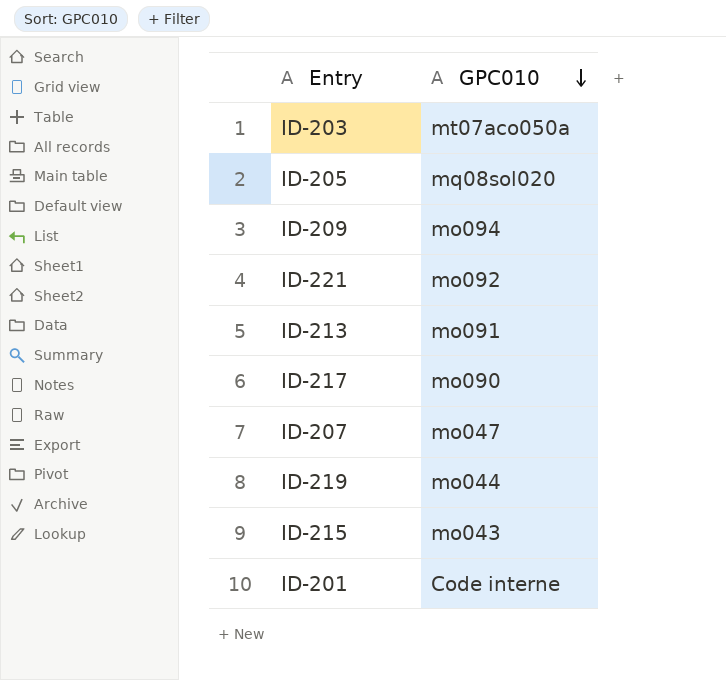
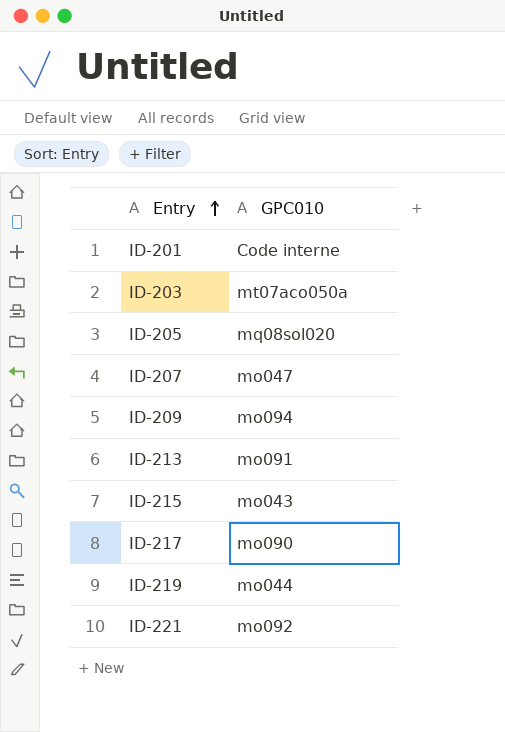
row order: GPC010 descending -> Entry ascending

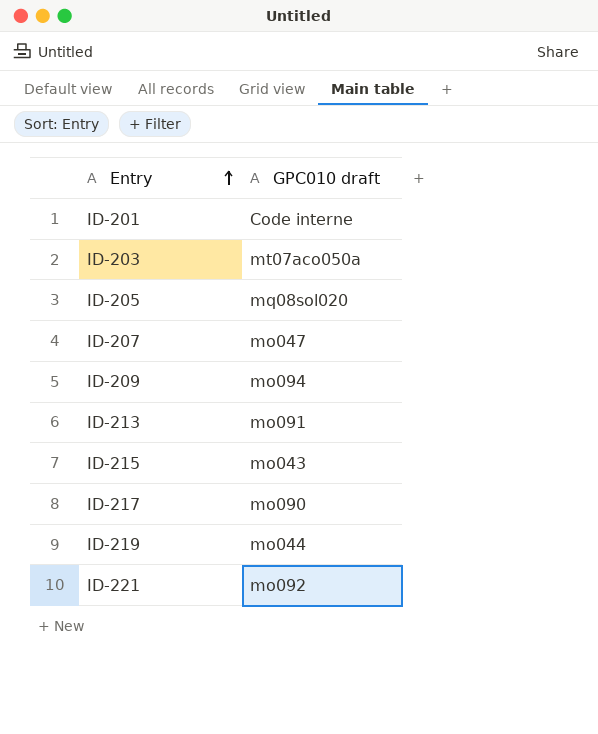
column name: GPC010 -> GPC010 draft

